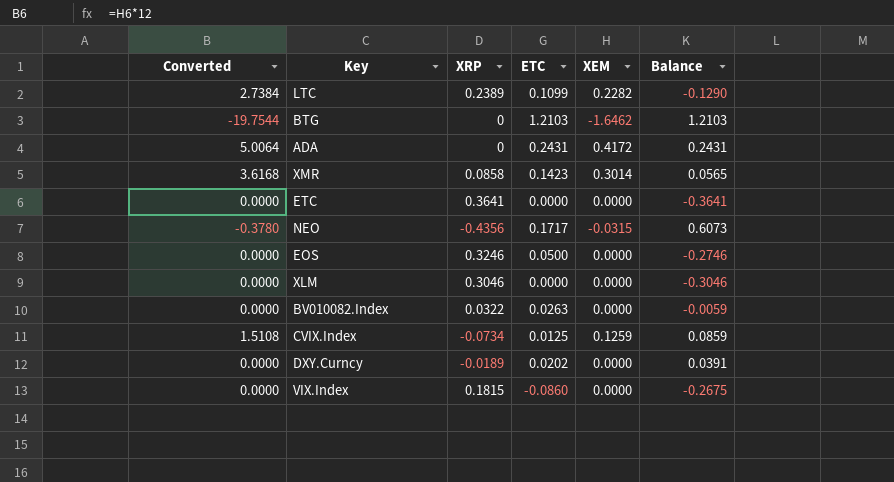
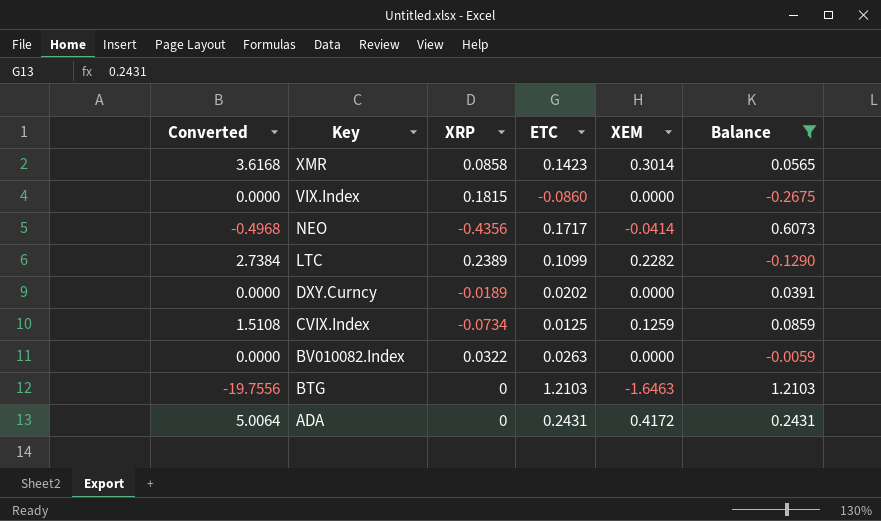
filter: none -> Balance >= -0.2675
row order: none -> Key descending
NEO | Converted: -0.3780 -> -0.4968
NEO | XEM: -0.0315 -> -0.0414
BTG | Converted: -19.7544 -> -19.7556
BTG | XEM: -1.6462 -> -1.6463

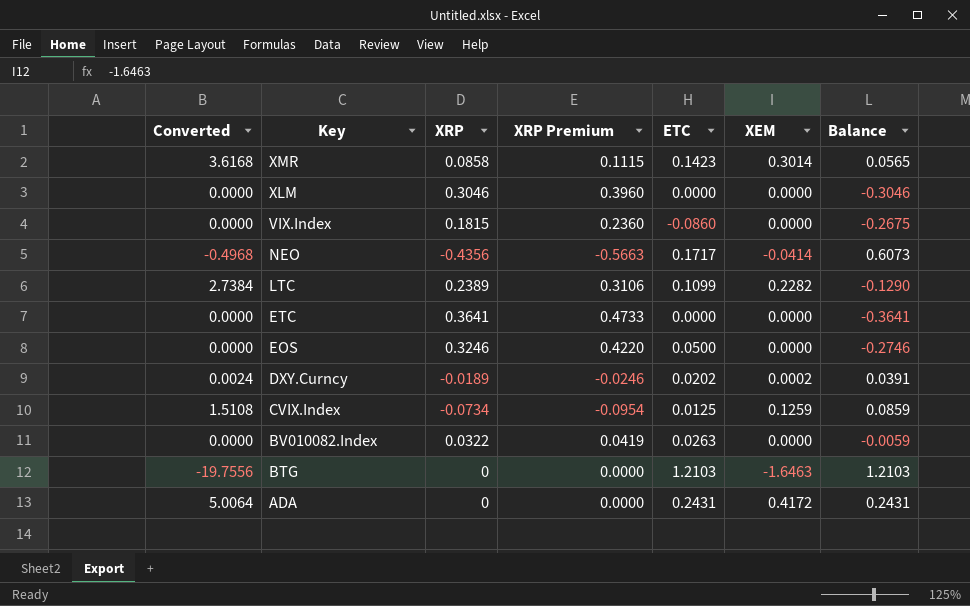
filter: Balance >= -0.2675 -> none
column XRP Premium | formula: none -> [XRP] * 1.3
DXY.Curncy | Converted: 0.0000 -> 0.0024
DXY.Curncy | XEM: 0.0000 -> 0.0002

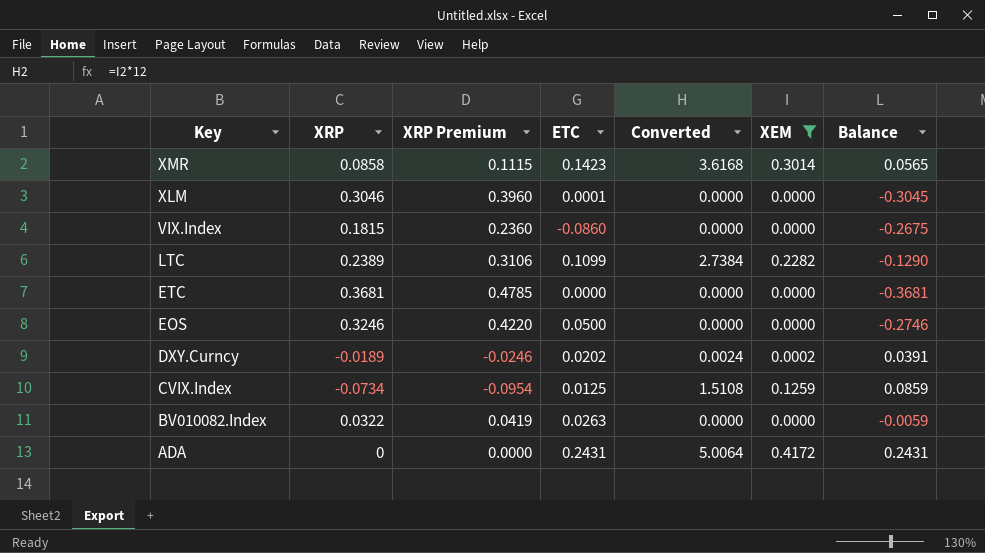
filter: none -> XEM >= 0.0000
column Converted | position: 1 -> 5
XLM | ETC: 0.0000 -> 0.0001
XLM | Balance: -0.3046 -> -0.3045
ETC | XRP: 0.3641 -> 0.3681
ETC | XRP Premium: 0.4733 -> 0.4785
ETC | Balance: -0.3641 -> -0.3681

